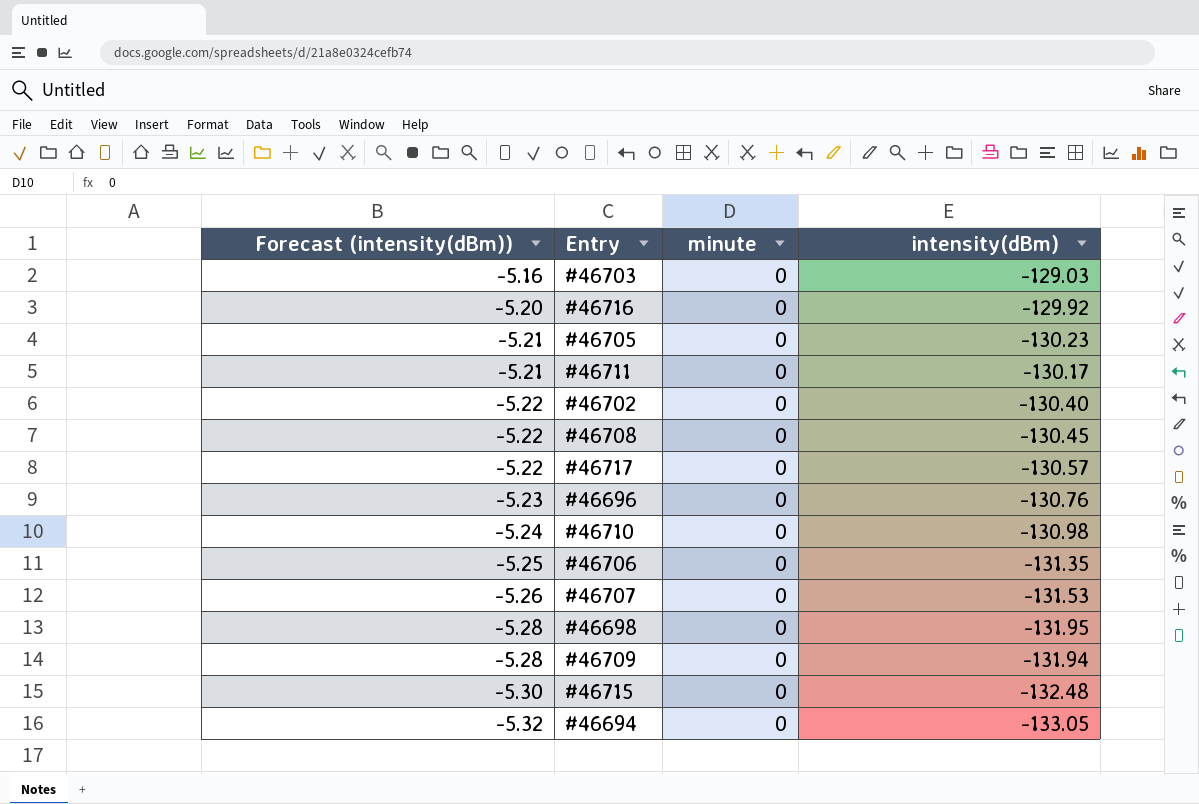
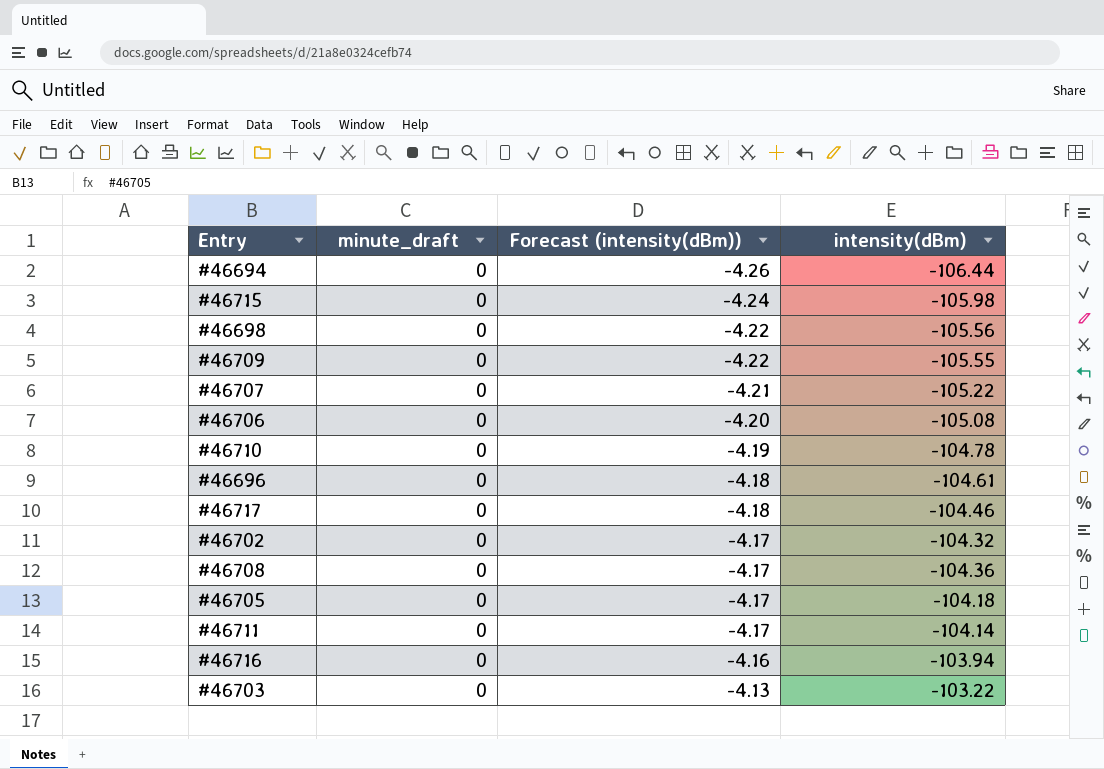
row order: Forecast (intensity(dBm)) descending -> Forecast (intensity(dBm)) ascending
column name: minute -> minute_draft
column Forecast (intensity(dBm)) | position: 1 -> 3
#46694 | Forecast (intensity(dBm)): -5.32 -> -4.26
#46694 | intensity(dBm): -133.05 -> -106.44
#46715 | Forecast (intensity(dBm)): -5.30 -> -4.24
#46715 | intensity(dBm): -132.48 -> -105.98
#46698 | Forecast (intensity(dBm)): -5.28 -> -4.22
#46698 | intensity(dBm): -131.95 -> -105.56
#46709 | Forecast (intensity(dBm)): -5.28 -> -4.22
#46709 | intensity(dBm): -131.94 -> -105.55
#46707 | Forecast (intensity(dBm)): -5.26 -> -4.21
#46707 | intensity(dBm): -131.53 -> -105.22
#46706 | Forecast (intensity(dBm)): -5.25 -> -4.20
#46706 | intensity(dBm): -131.35 -> -105.08
#46710 | Forecast (intensity(dBm)): -5.24 -> -4.19
#46710 | intensity(dBm): -130.98 -> -104.78
#46696 | Forecast (intensity(dBm)): -5.23 -> -4.18
#46696 | intensity(dBm): -130.76 -> -104.61
#46717 | Forecast (intensity(dBm)): -5.22 -> -4.18
#46717 | intensity(dBm): -130.57 -> -104.46
#46702 | Forecast (intensity(dBm)): -5.22 -> -4.17
#46702 | intensity(dBm): -130.40 -> -104.32
#46708 | Forecast (intensity(dBm)): -5.22 -> -4.17
#46708 | intensity(dBm): -130.45 -> -104.36
#46705 | Forecast (intensity(dBm)): -5.21 -> -4.17
#46705 | intensity(dBm): -130.23 -> -104.18
#46711 | Forecast (intensity(dBm)): -5.21 -> -4.17
#46711 | intensity(dBm): -130.17 -> -104.14
#46716 | Forecast (intensity(dBm)): -5.20 -> -4.16
#46716 | intensity(dBm): -129.92 -> -103.94
#46703 | Forecast (intensity(dBm)): -5.16 -> -4.13
#46703 | intensity(dBm): -129.03 -> -103.22

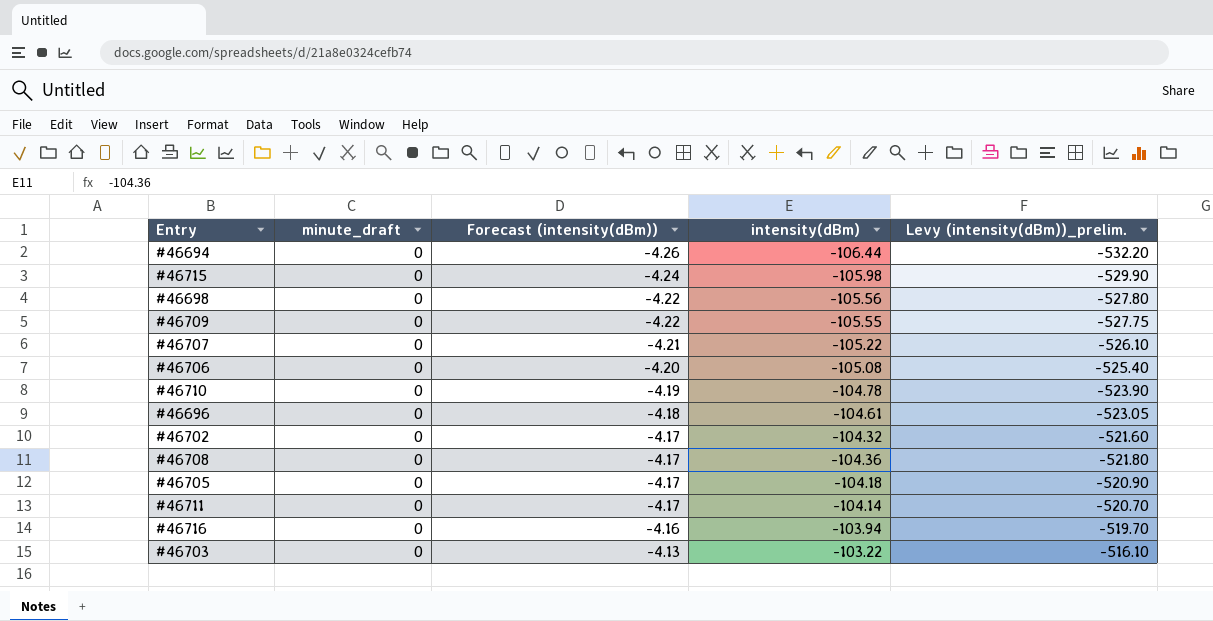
column Levy (intensity(dBm))_prelim. | formula: none -> [intensity(dBm)] * 5
row #46717: 0 | -4.18 | -104.46 -> none

